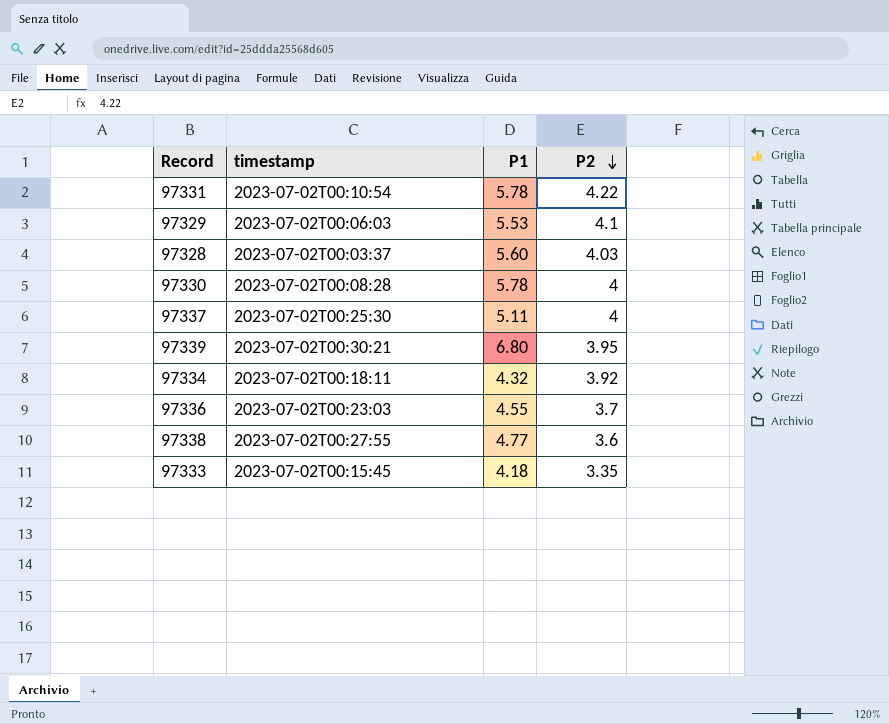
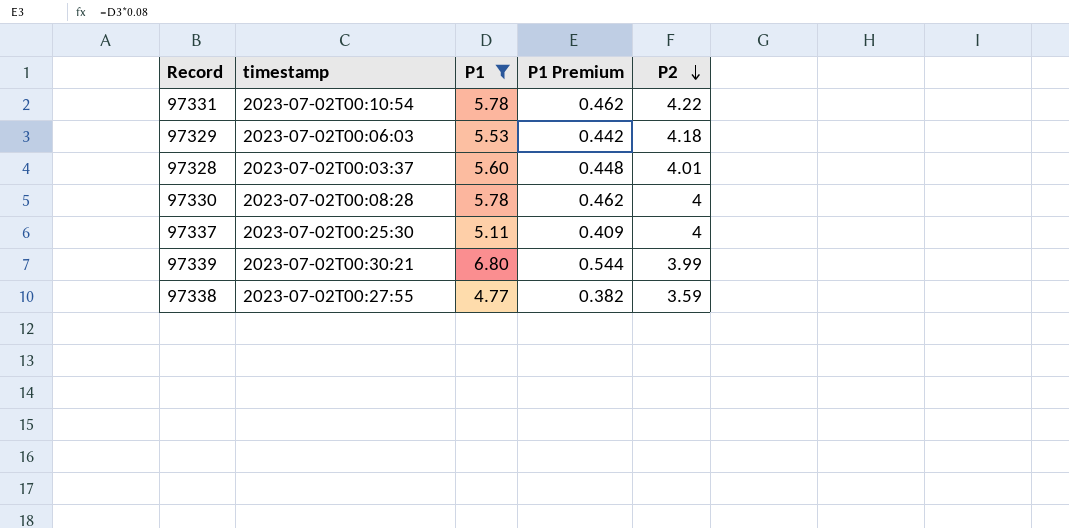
filter: none -> P1 >= 4.77
column P1 Premium | formula: none -> [P1] * 0.08
97329 | P2: 4.1 -> 4.18
97328 | P2: 4.03 -> 4.01
97339 | P2: 3.95 -> 3.99
97338 | P2: 3.6 -> 3.59

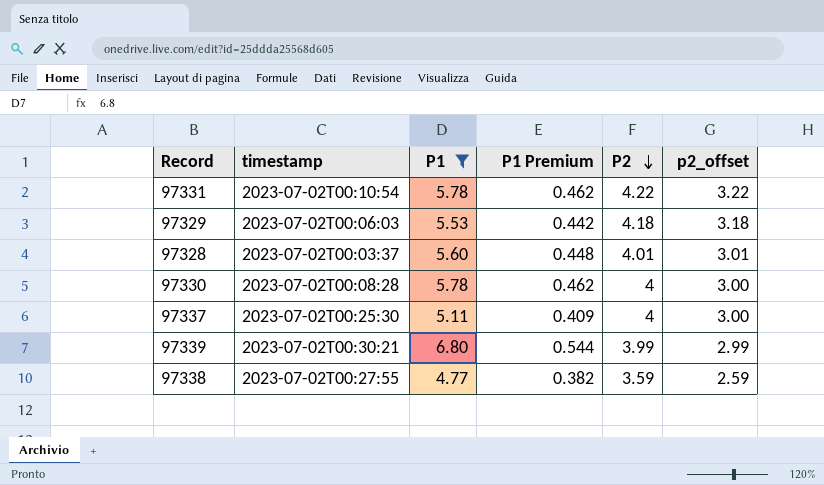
column p2_offset | formula: none -> [P2] - 1

